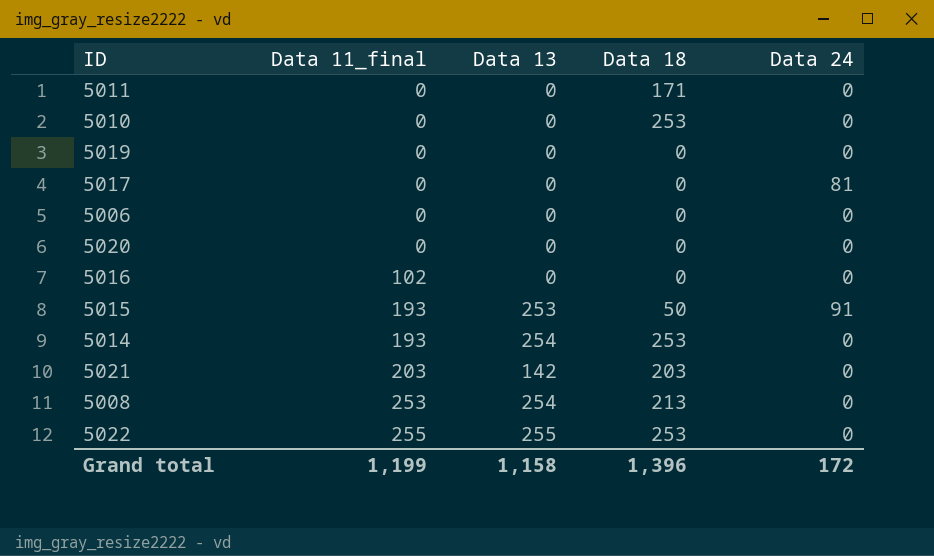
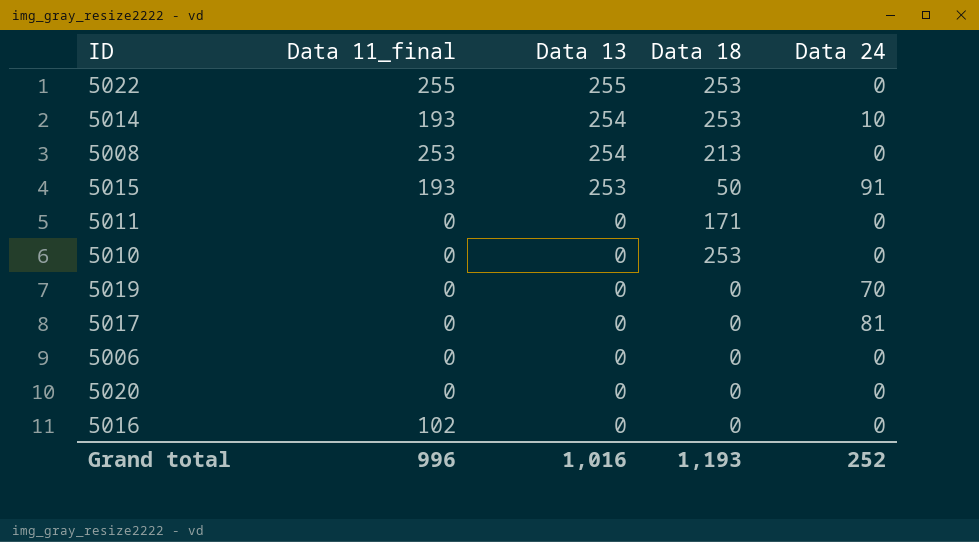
row order: Data 11_final ascending -> Data 13 descending
row 5021: 203 | 142 | 203 | 0 -> none
5014 | Data 24: 0 -> 10
5019 | Data 24: 0 -> 70
Grand total | Data 11_final: 1,199 -> 996
Grand total | Data 13: 1,158 -> 1,016
Grand total | Data 18: 1,396 -> 1,193
Grand total | Data 24: 172 -> 252

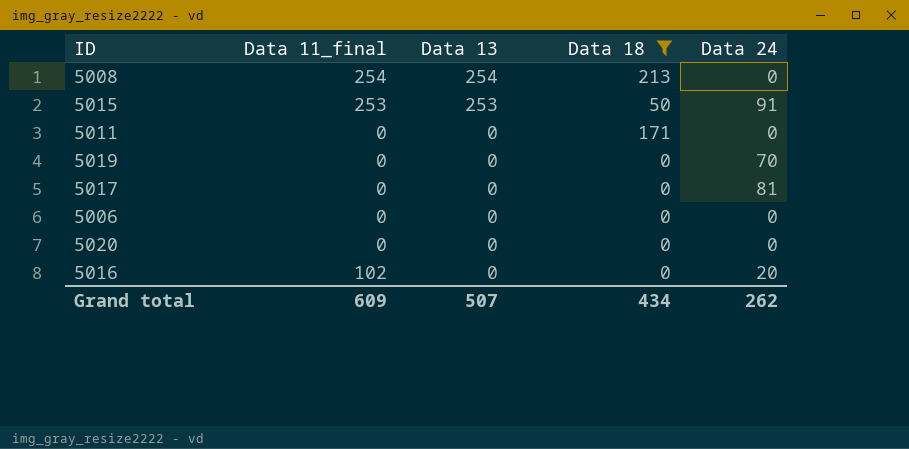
filter: none -> Data 18 != 253
5008 | Data 11_final: 253 -> 254
5015 | Data 11_final: 193 -> 253
5016 | Data 24: 0 -> 20
Grand total | Data 11_final: 996 -> 609
Grand total | Data 13: 1,016 -> 507
Grand total | Data 18: 1,193 -> 434
Grand total | Data 24: 252 -> 262

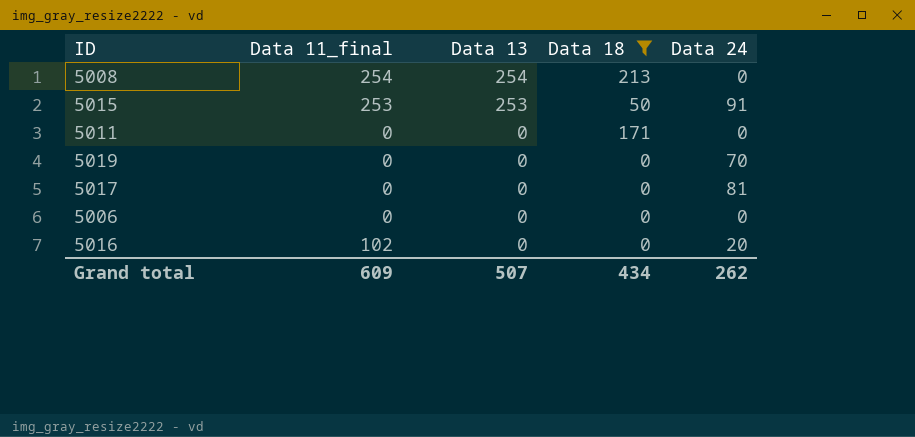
row 5020: 0 | 0 | 0 | 0 -> none

